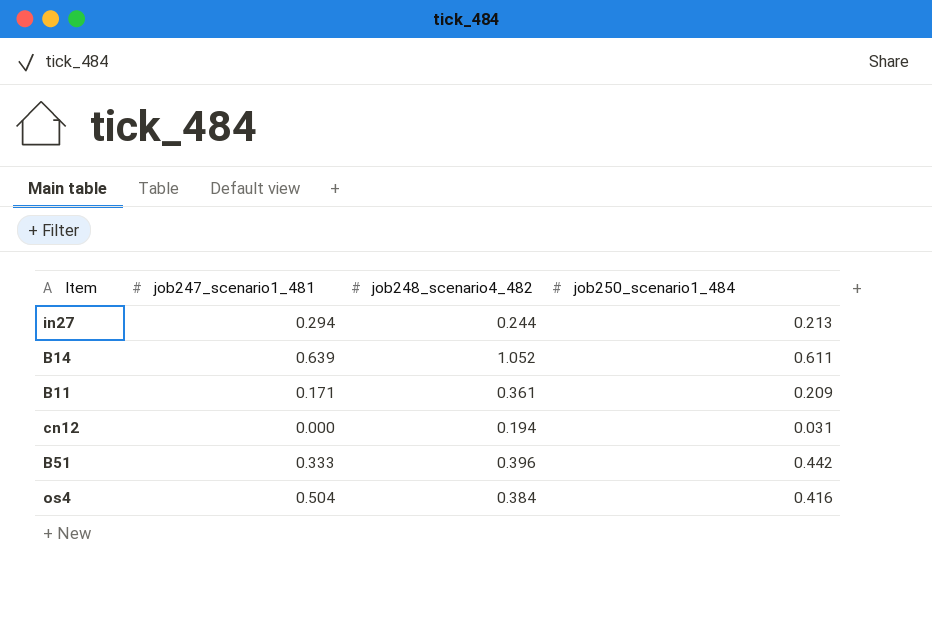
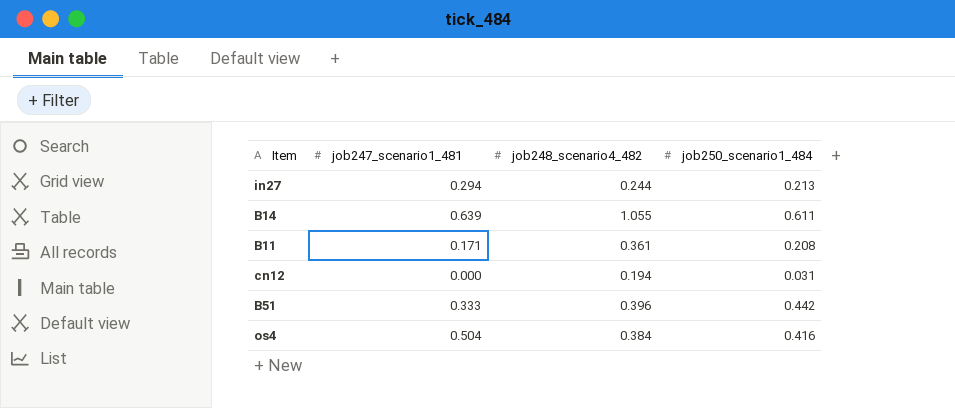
B14 | job248_scenario4_482: 1.052 -> 1.055
B11 | job250_scenario1_484: 0.209 -> 0.208

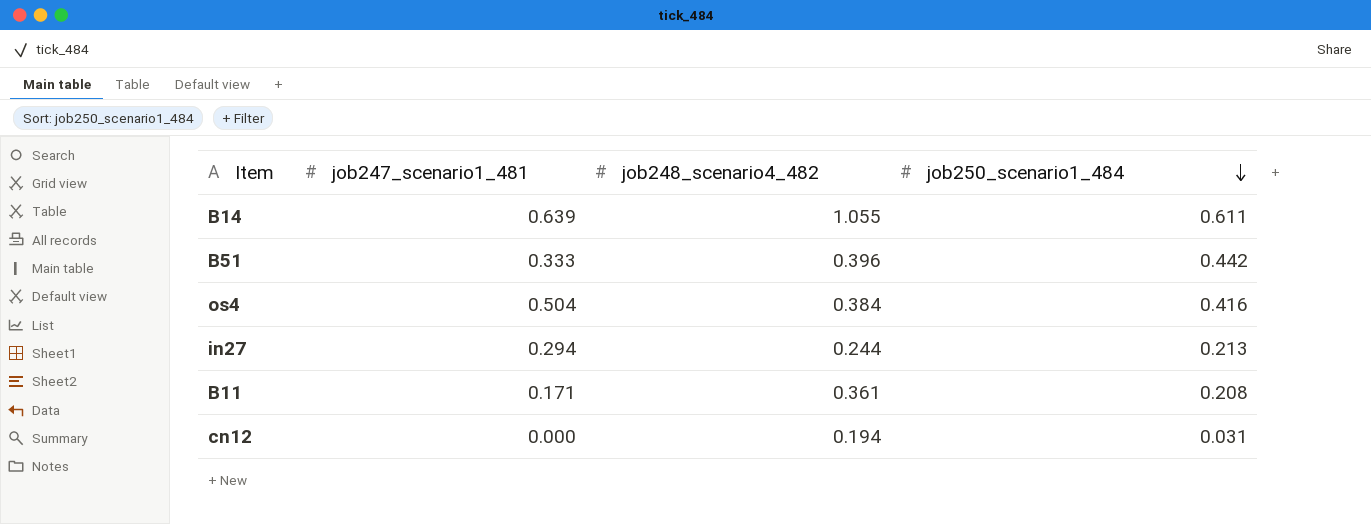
row order: none -> job250_scenario1_484 descending

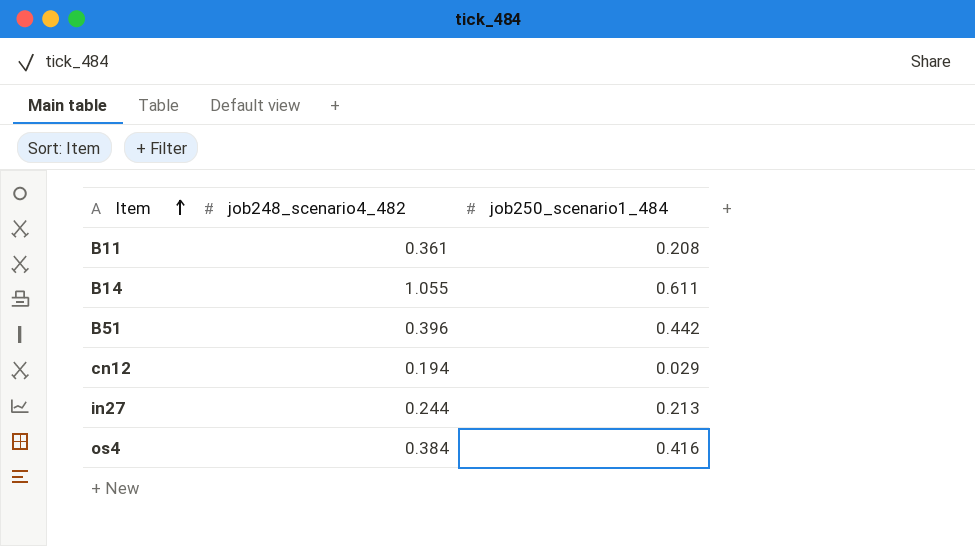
row order: job250_scenario1_484 descending -> Item ascending
column job247_scenario1_481 | position: 2 -> none
cn12 | job250_scenario1_484: 0.031 -> 0.029

